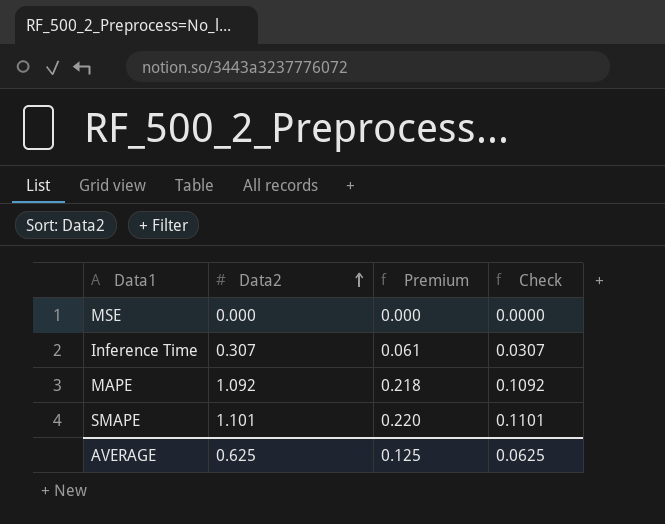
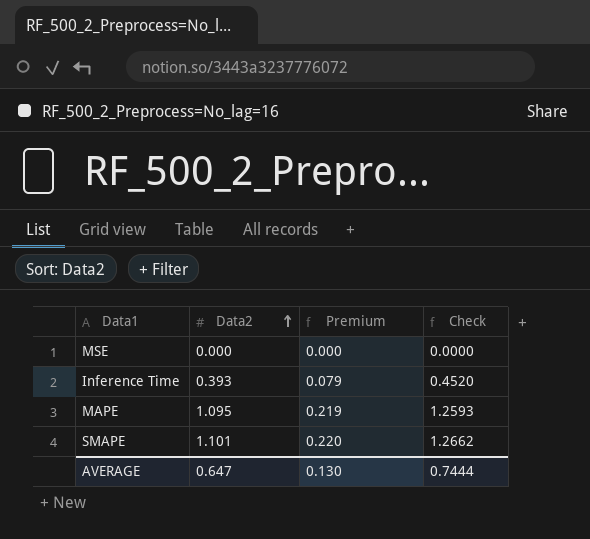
column Check | formula: [Data2] * 0.1 -> [Data2] * 1.15
Inference Time | Data2: 0.307 -> 0.393
Inference Time | Premium: 0.061 -> 0.079
MAPE | Data2: 1.092 -> 1.095
MAPE | Premium: 0.218 -> 0.219
AVERAGE | Data2: 0.625 -> 0.647
AVERAGE | Premium: 0.125 -> 0.130
AVERAGE | Check: 0.0625 -> 0.7444

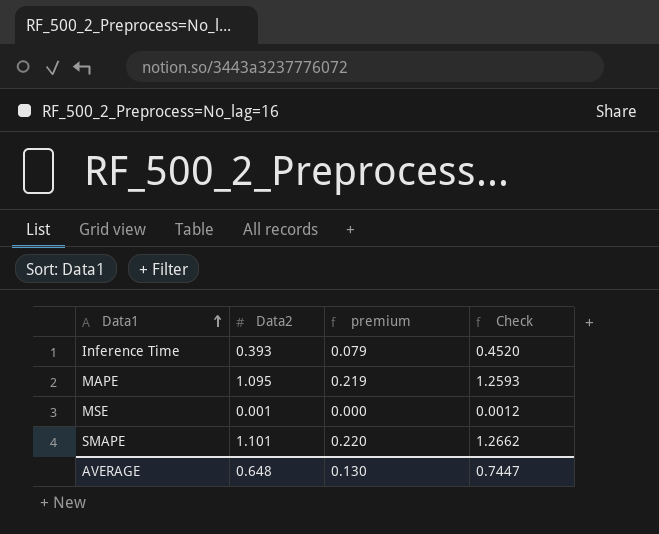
row order: Data2 ascending -> Data1 ascending
column name: Premium -> premium
MSE | Data2: 0.000 -> 0.001
MSE | Check: 0.0000 -> 0.0012
AVERAGE | Data2: 0.647 -> 0.648
AVERAGE | Check: 0.7444 -> 0.7447

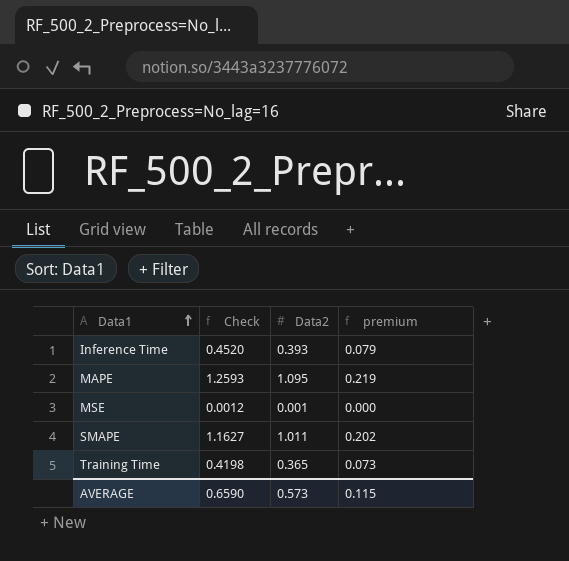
column Check | position: 4 -> 2
SMAPE | Check: 1.2662 -> 1.1627
SMAPE | Data2: 1.101 -> 1.011
SMAPE | premium: 0.220 -> 0.202
row Training Time: none -> 0.4198 | 0.365 | 0.073
AVERAGE | Check: 0.7447 -> 0.6590
AVERAGE | Data2: 0.648 -> 0.573
AVERAGE | premium: 0.130 -> 0.115

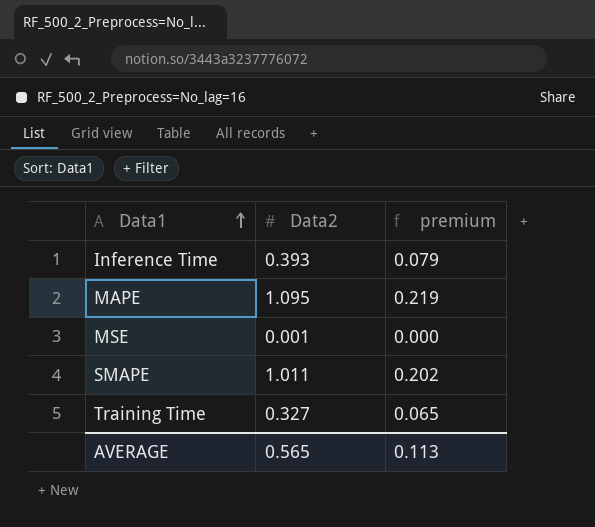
column Check | formula: [Data2] * 1.15 -> none
Training Time | Data2: 0.365 -> 0.327
Training Time | premium: 0.073 -> 0.065
AVERAGE | Data2: 0.573 -> 0.565
AVERAGE | premium: 0.115 -> 0.113

